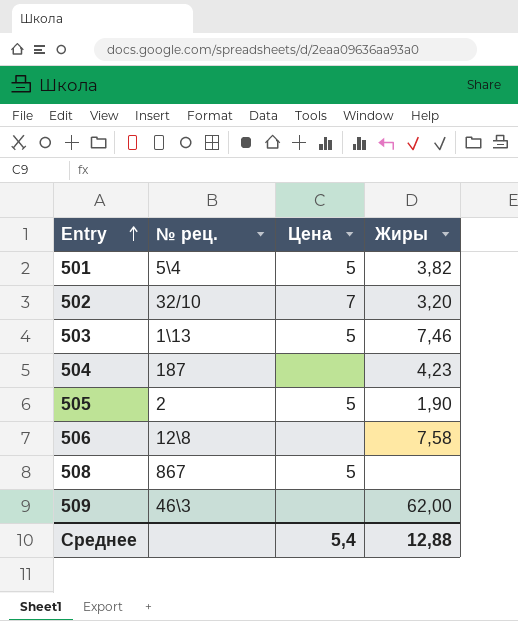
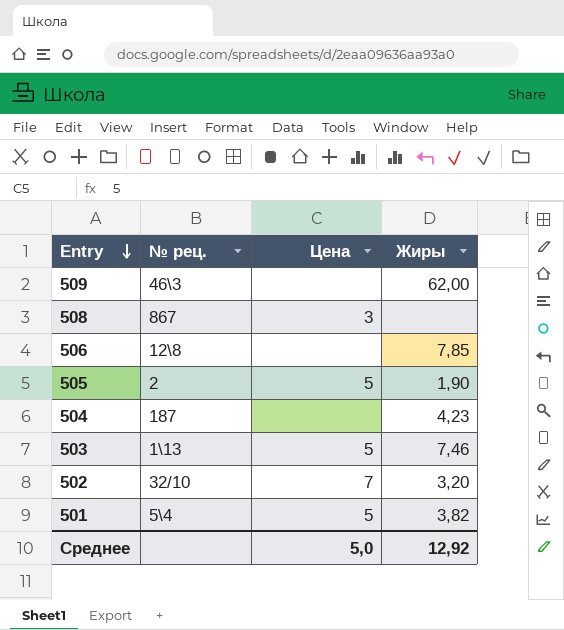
row order: Entry ascending -> Entry descending
508 | Цена: 5 -> 3
506 | Жиры: 7,58 -> 7,85
Среднее | Цена: 5,4 -> 5,0
Среднее | Жиры: 12,88 -> 12,92

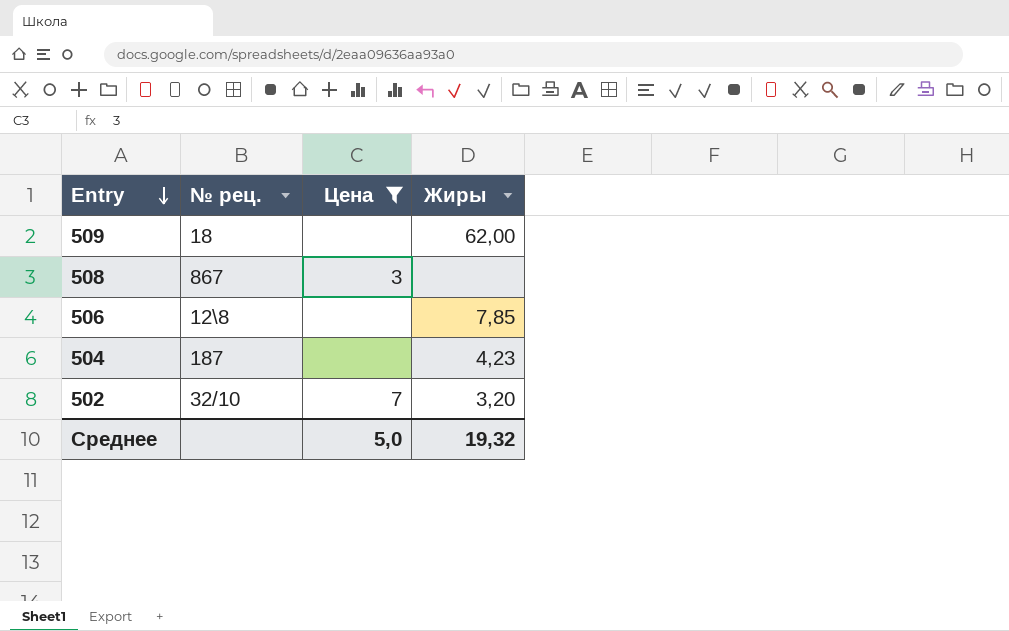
filter: none -> Цена != 5
509 | № рец.: 46\3 -> 18
Среднее | Жиры: 12,92 -> 19,32

